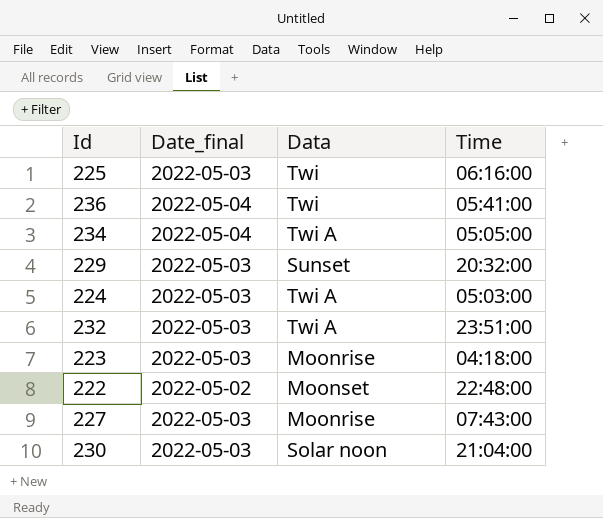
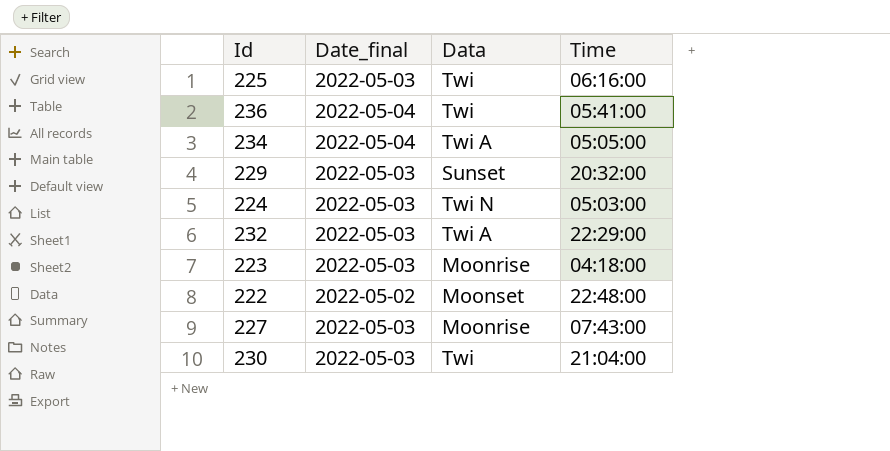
224 | Data: Twi A -> Twi N
232 | Time: 23:51:00 -> 22:29:00
230 | Data: Solar noon -> Twi

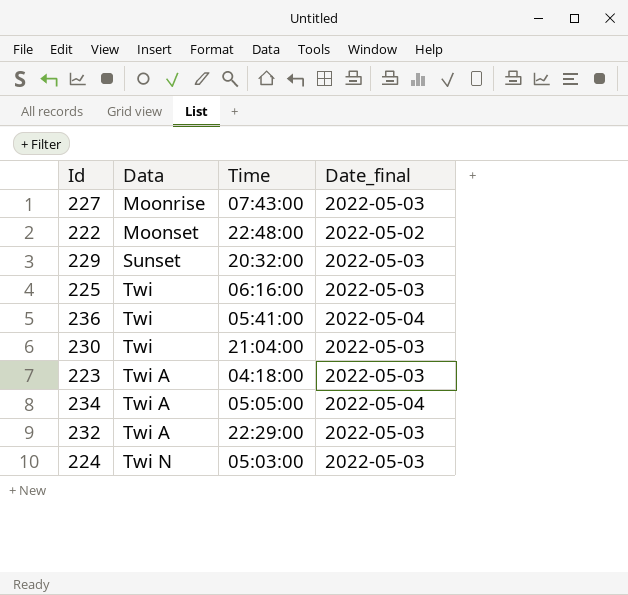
row order: none -> Data ascending
column Date_final | position: 2 -> 4
223 | Data: Moonrise -> Twi A

